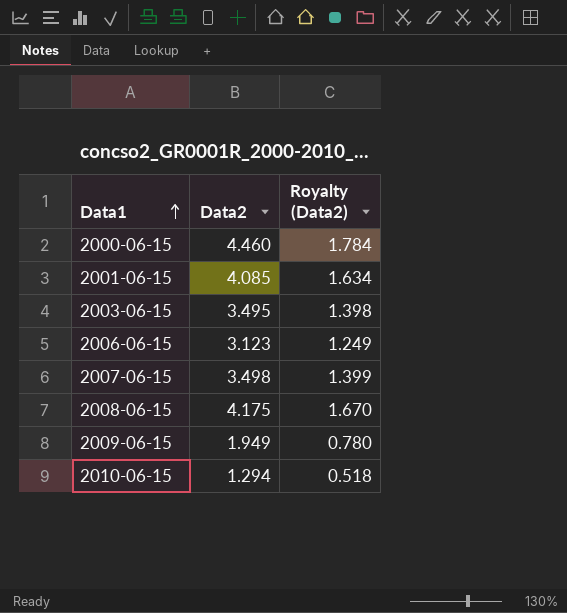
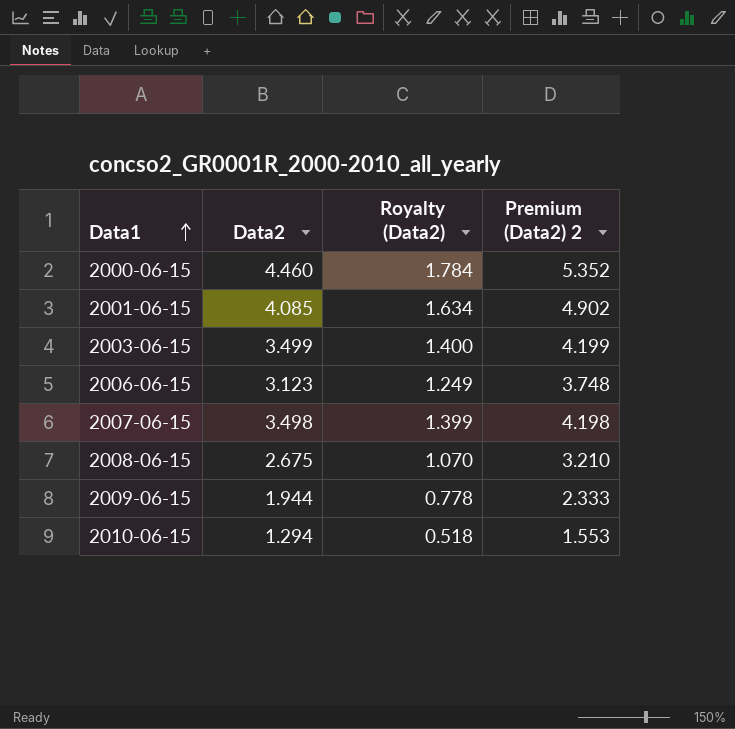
column Premium (Data2) 2 | formula: none -> [Data2] * 1.2
2003-06-15 | Data2: 3.495 -> 3.499
2003-06-15 | Royalty (Data2): 1.398 -> 1.400
2008-06-15 | Data2: 4.175 -> 2.675
2008-06-15 | Royalty (Data2): 1.670 -> 1.070
2009-06-15 | Data2: 1.949 -> 1.944
2009-06-15 | Royalty (Data2): 0.780 -> 0.778

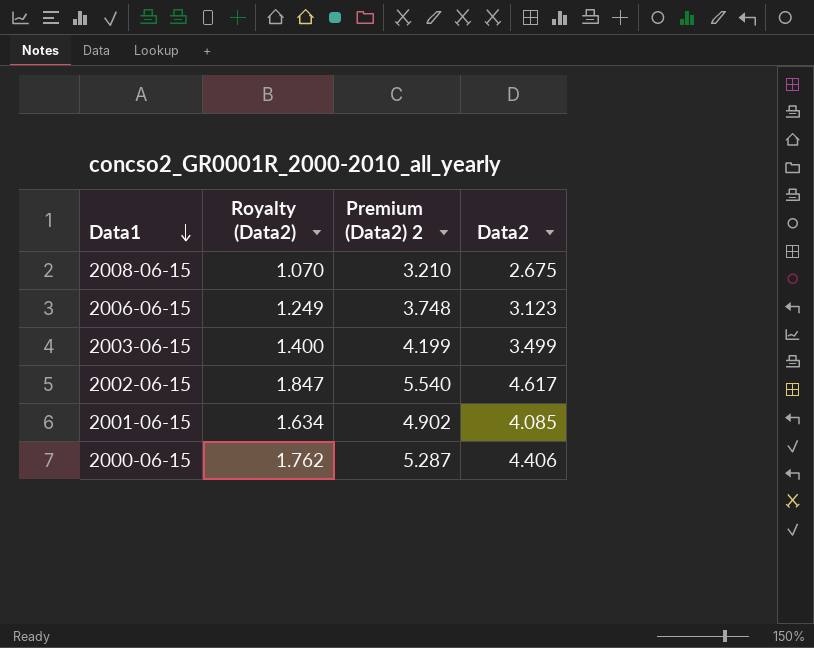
row order: Data1 ascending -> Data1 descending
column Data2 | position: 2 -> 4
row 2007-06-15: 3.498 | 1.399 | 4.198 -> none
row 2009-06-15: 1.944 | 0.778 | 2.333 -> none
row 2010-06-15: 1.294 | 0.518 | 1.553 -> none
row 2002-06-15: none -> 1.847 | 5.540 | 4.617
2000-06-15 | Royalty (Data2): 1.784 -> 1.762
2000-06-15 | Premium (Data2) 2: 5.352 -> 5.287
2000-06-15 | Data2: 4.460 -> 4.406

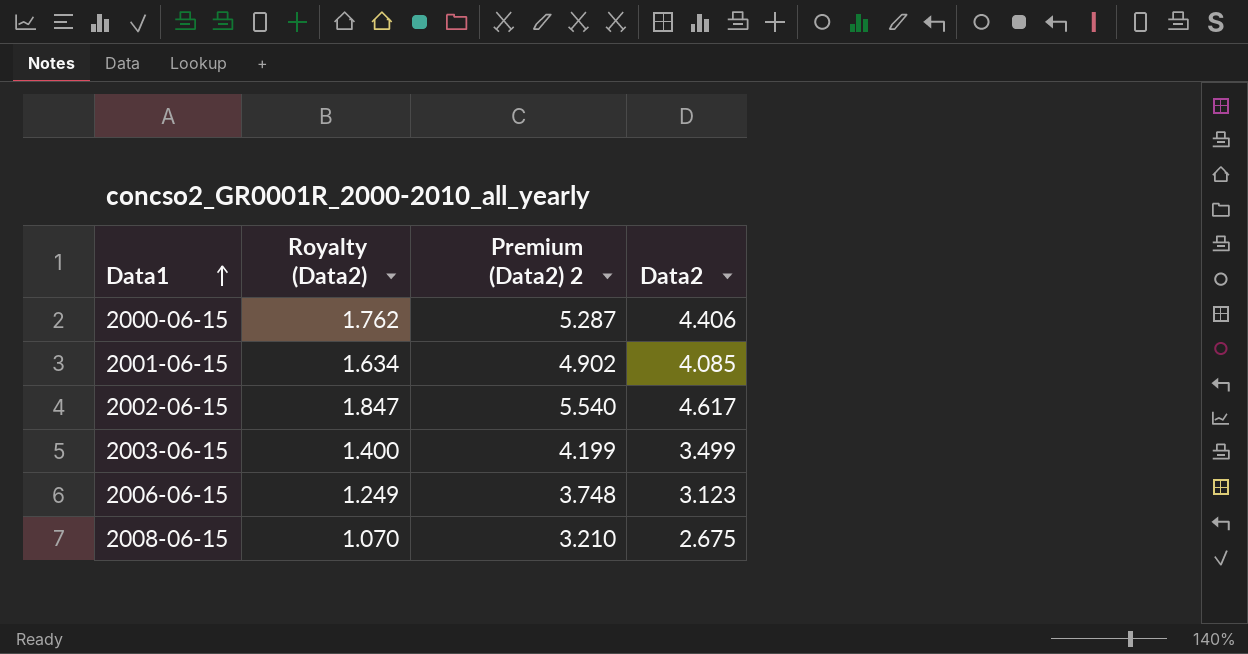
row order: Data1 descending -> Data1 ascending

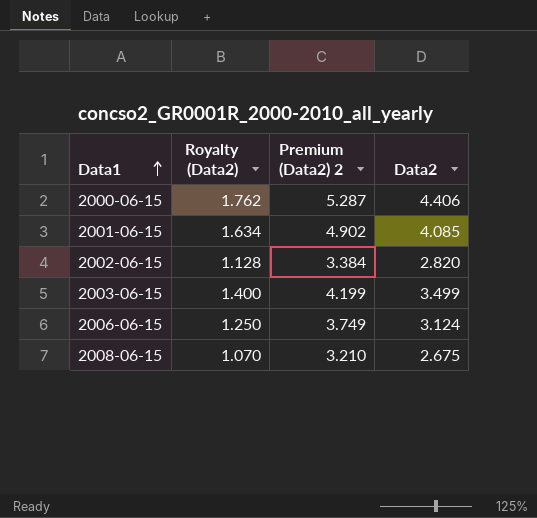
2002-06-15 | Royalty (Data2): 1.847 -> 1.128
2002-06-15 | Premium (Data2) 2: 5.540 -> 3.384
2002-06-15 | Data2: 4.617 -> 2.820
2006-06-15 | Royalty (Data2): 1.249 -> 1.250
2006-06-15 | Premium (Data2) 2: 3.748 -> 3.749
2006-06-15 | Data2: 3.123 -> 3.124

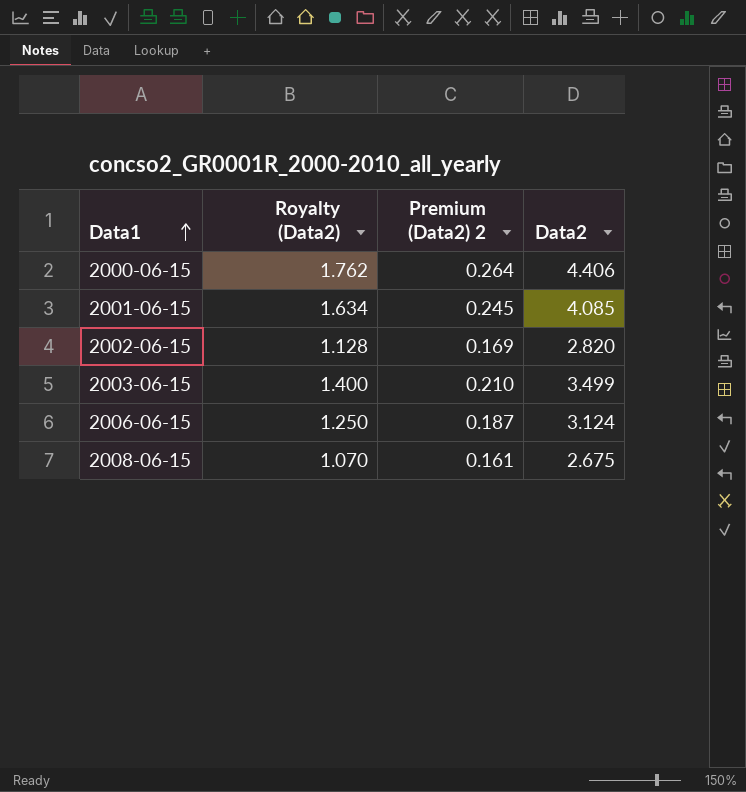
column Premium (Data2) 2 | formula: [Data2] * 1.2 -> [Data2] * 0.06

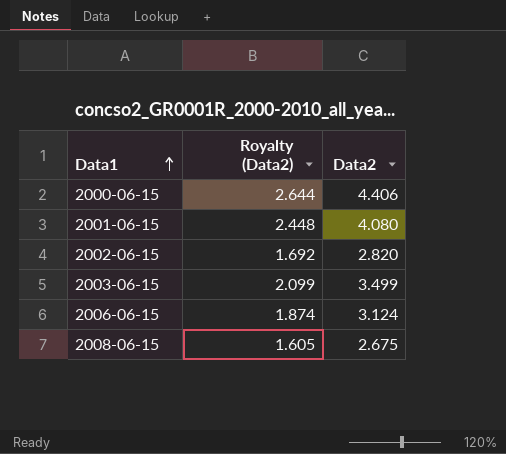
column Premium (Data2) 2 | formula: [Data2] * 0.06 -> none
column Royalty (Data2) | formula: [Data2] * 0.4 -> [Data2] * 0.6
2001-06-15 | Data2: 4.085 -> 4.080

